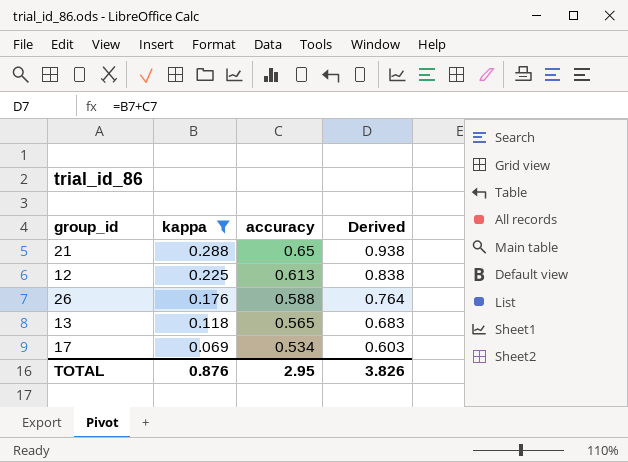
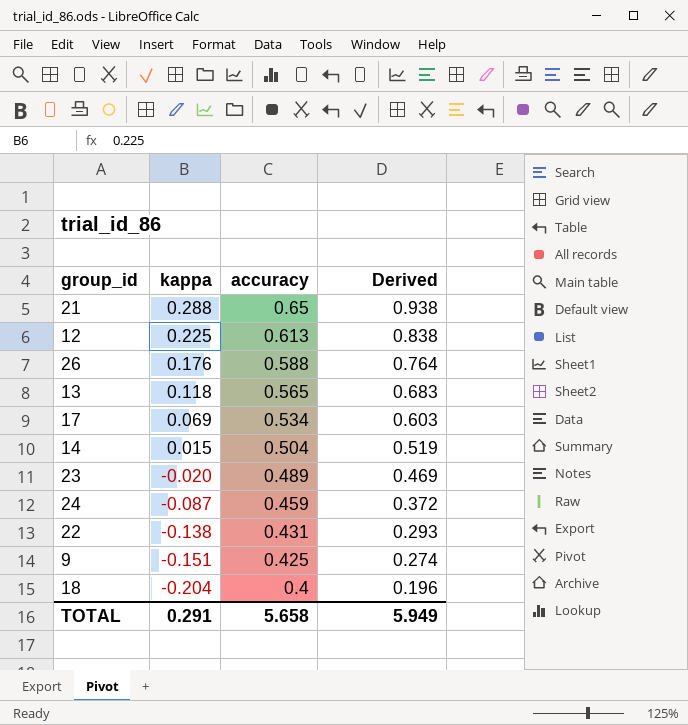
filter: kappa >= 0.069 -> none
TOTAL | kappa: 0.876 -> 0.291
TOTAL | accuracy: 2.95 -> 5.658
TOTAL | Derived: 3.826 -> 5.949

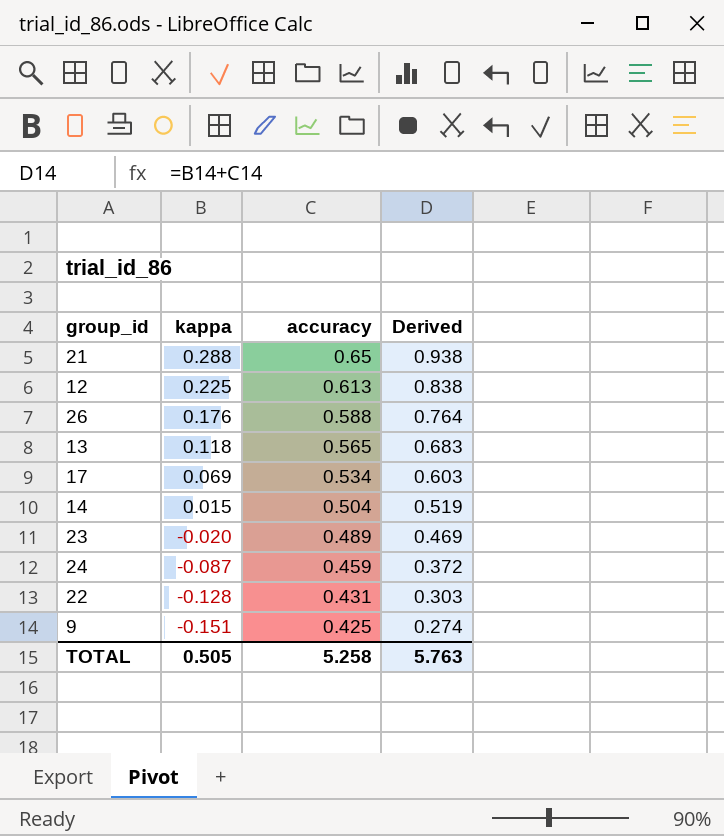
row 18: -0.204 | 0.4 | 0.196 -> none
22 | kappa: -0.138 -> -0.128
22 | Derived: 0.293 -> 0.303
TOTAL | kappa: 0.291 -> 0.505
TOTAL | accuracy: 5.658 -> 5.258
TOTAL | Derived: 5.949 -> 5.763

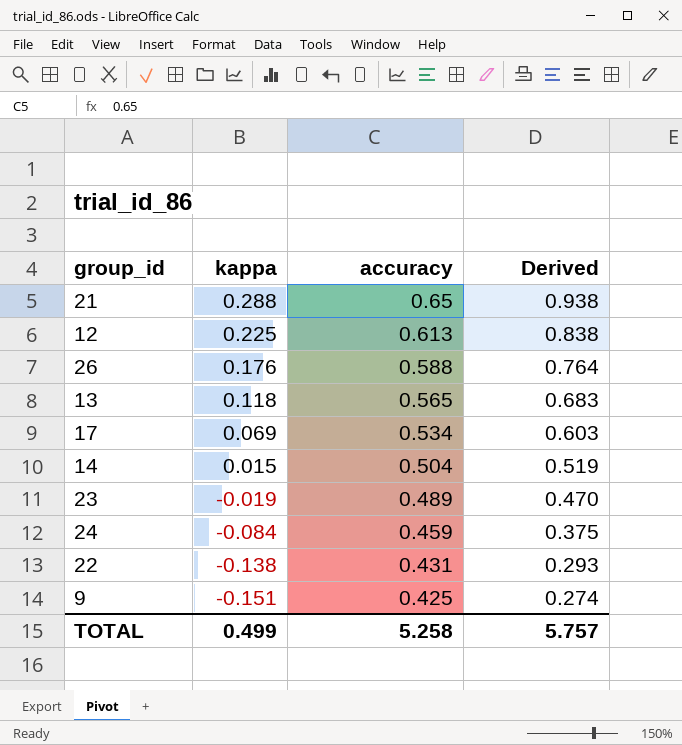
23 | kappa: -0.020 -> -0.019
23 | Derived: 0.469 -> 0.470
24 | kappa: -0.087 -> -0.084
24 | Derived: 0.372 -> 0.375
22 | kappa: -0.128 -> -0.138
22 | Derived: 0.303 -> 0.293
TOTAL | kappa: 0.505 -> 0.499
TOTAL | Derived: 5.763 -> 5.757

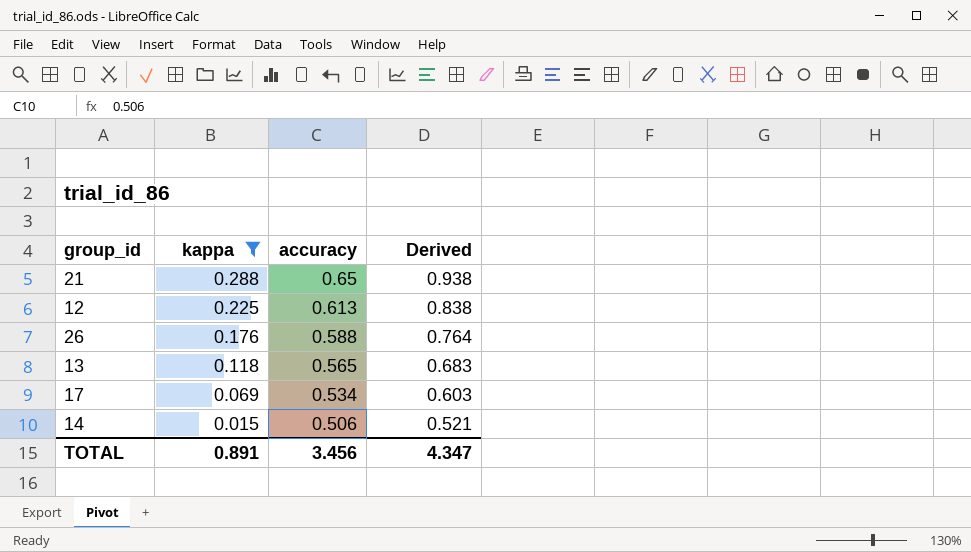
filter: none -> kappa >= 0.015
14 | accuracy: 0.504 -> 0.506
14 | Derived: 0.519 -> 0.521
TOTAL | kappa: 0.499 -> 0.891
TOTAL | accuracy: 5.258 -> 3.456
TOTAL | Derived: 5.757 -> 4.347

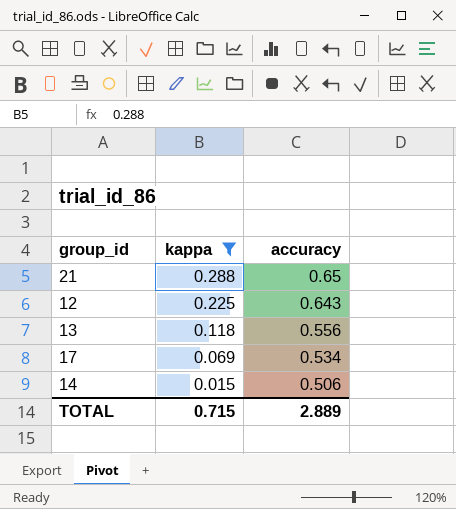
column Derived | formula: [kappa] + [accuracy] -> none
row 26: 0.176 | 0.588 | 0.764 -> none
12 | accuracy: 0.613 -> 0.643
13 | accuracy: 0.565 -> 0.556
TOTAL | kappa: 0.891 -> 0.715
TOTAL | accuracy: 3.456 -> 2.889

